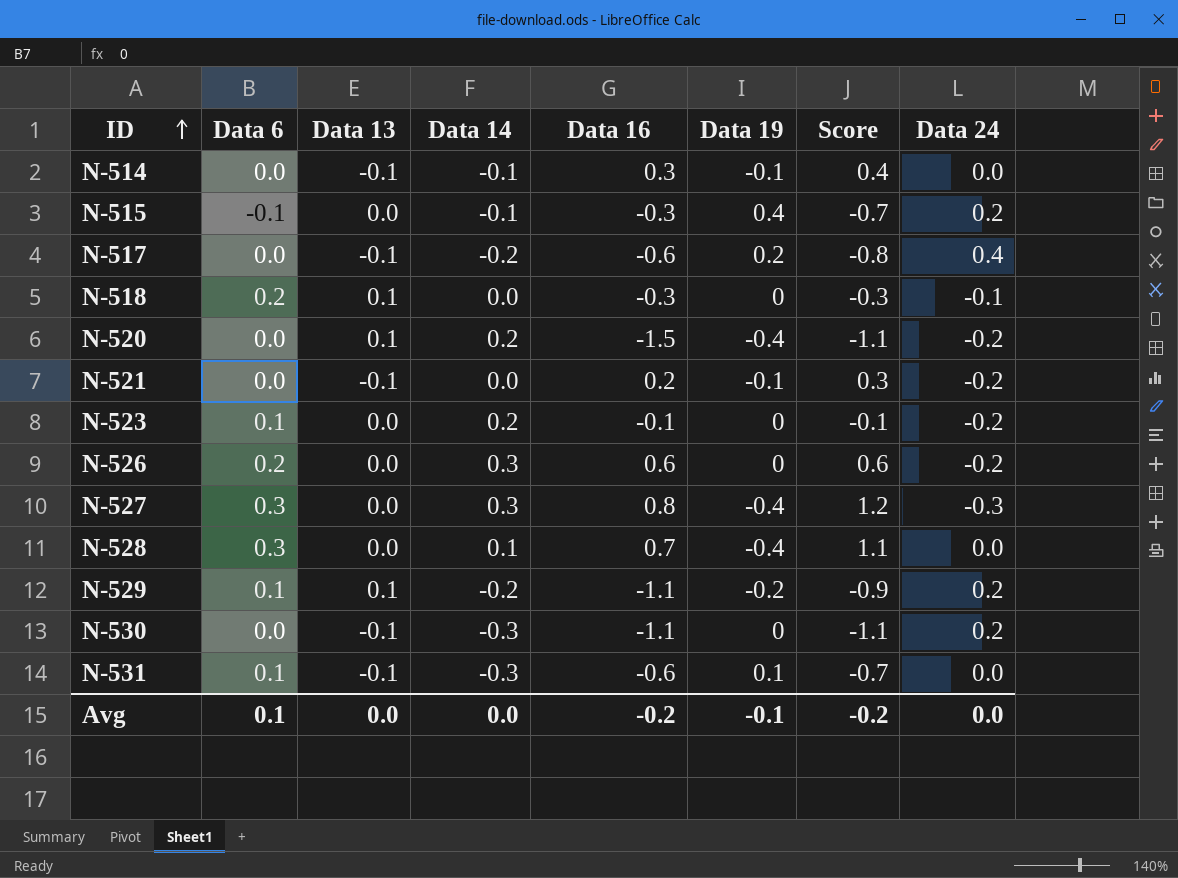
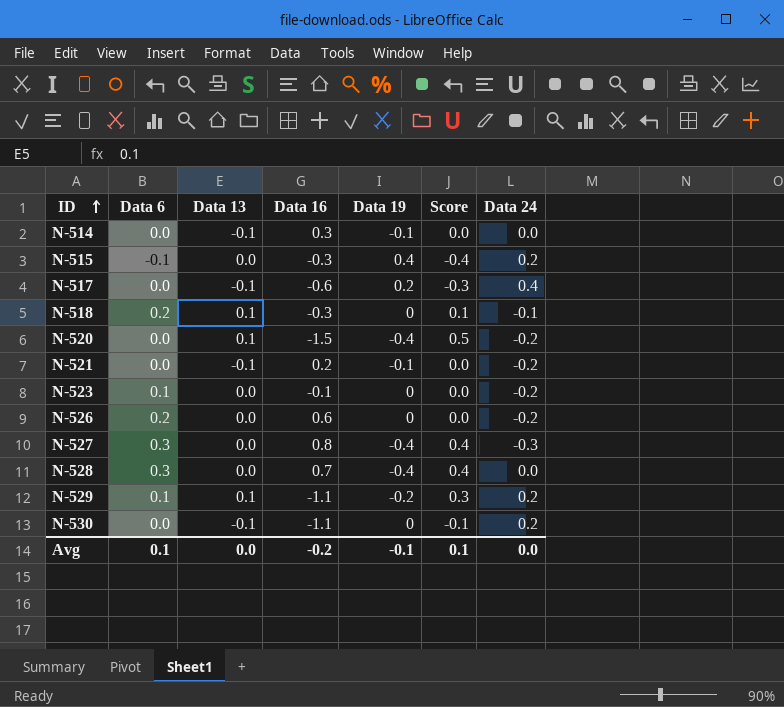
column Data 14 | position: 4 -> none
column Score | formula: [Data 16] - [Data 19] -> [Data 13] - [Data 19]
row N-531: 0.1 | -0.1 | -0.3 | -0.6 | 0.1 | -0.7 | 0.0 -> none
Avg | Score: -0.2 -> 0.1

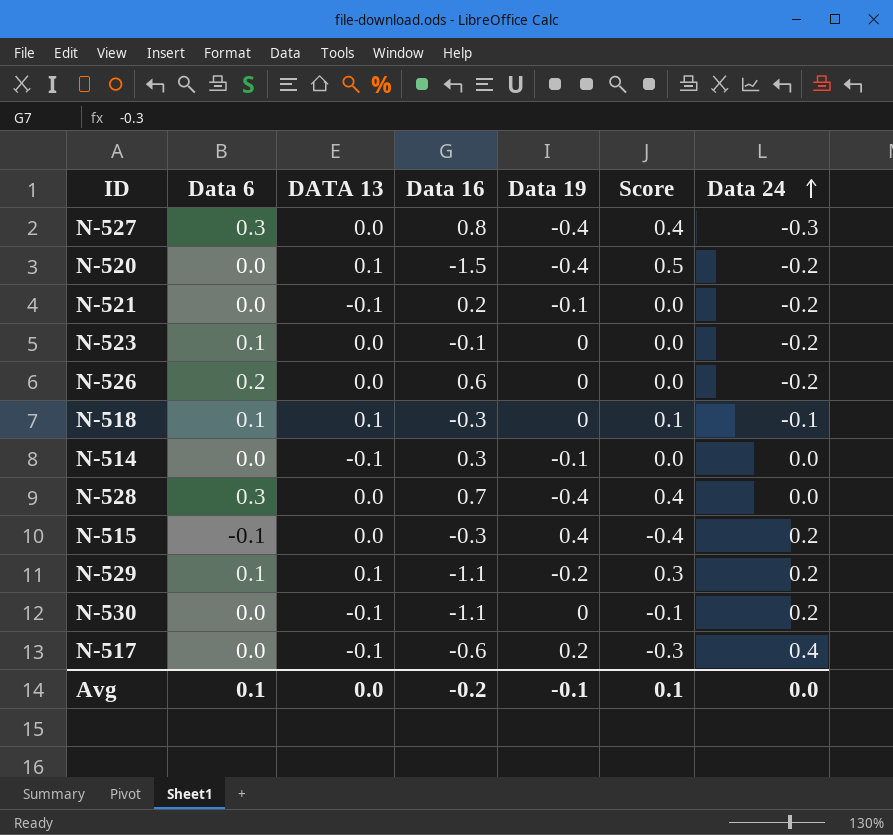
row order: ID ascending -> Data 24 ascending
column name: Data 13 -> DATA 13
N-518 | Data 6: 0.2 -> 0.1

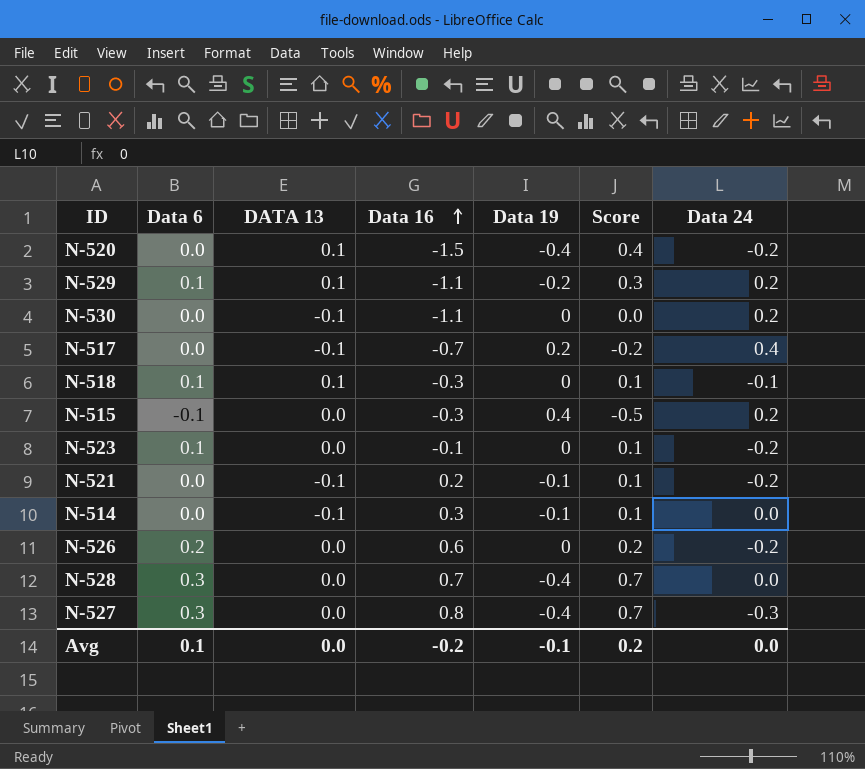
row order: Data 24 ascending -> Data 16 ascending
column Score | formula: [DATA 13] - [Data 19] -> [Data 6] - [Data 19]
N-517 | Data 16: -0.6 -> -0.7
Avg | Score: 0.1 -> 0.2

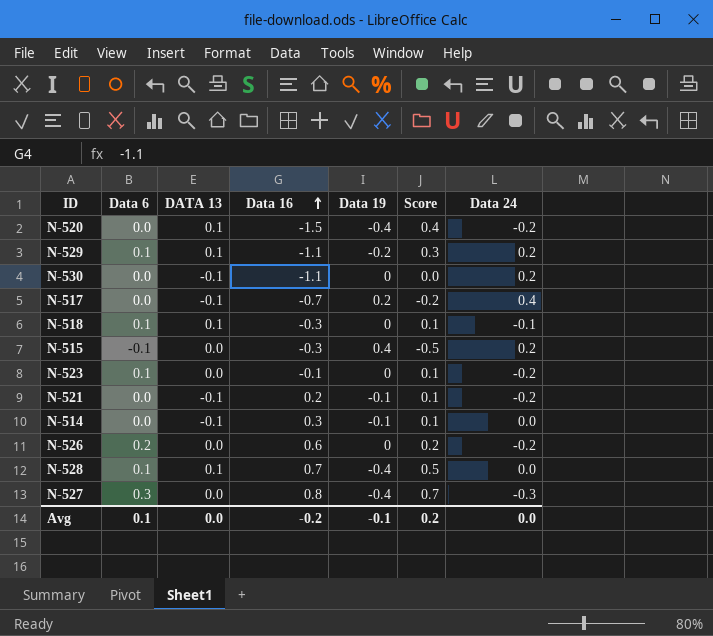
N-528 | Data 6: 0.3 -> 0.1
N-528 | DATA 13: 0.0 -> 0.1
N-528 | Score: 0.7 -> 0.5

